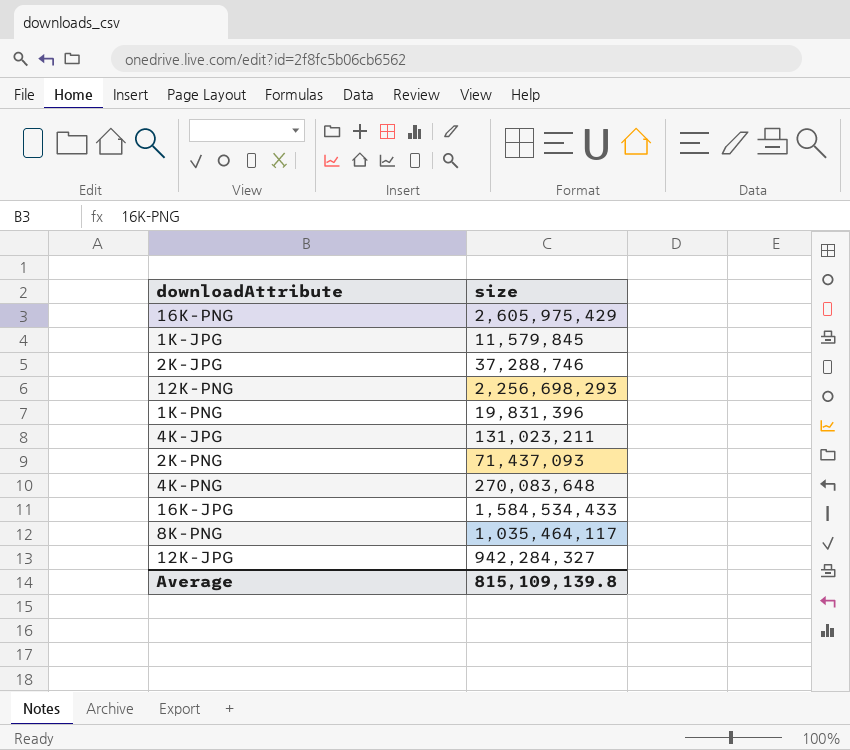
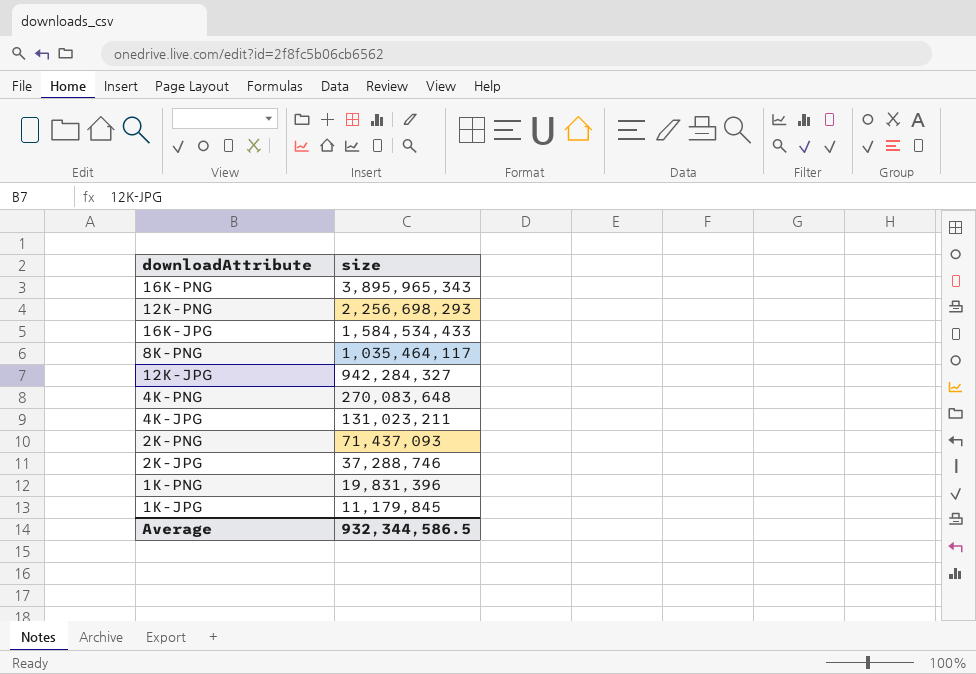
row order: none -> size descending
16K-PNG | size: 2,605,975,429 -> 3,895,965,343
1K-JPG | size: 11,579,845 -> 11,179,845
Average | size: 815,109,139.8 -> 932,344,586.5

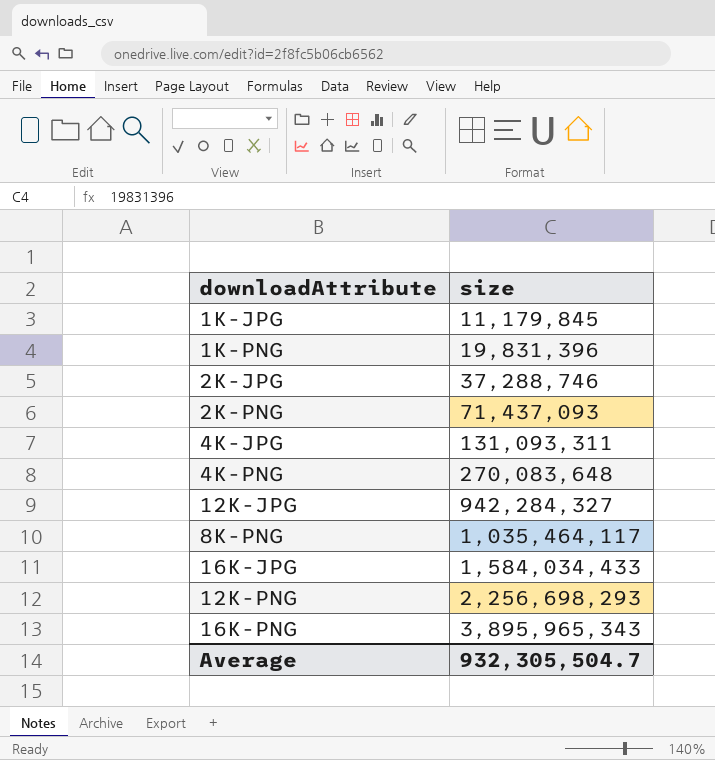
row order: size descending -> size ascending
4K-JPG | size: 131,023,211 -> 131,093,311
16K-JPG | size: 1,584,534,433 -> 1,584,034,433
Average | size: 932,344,586.5 -> 932,305,504.7

